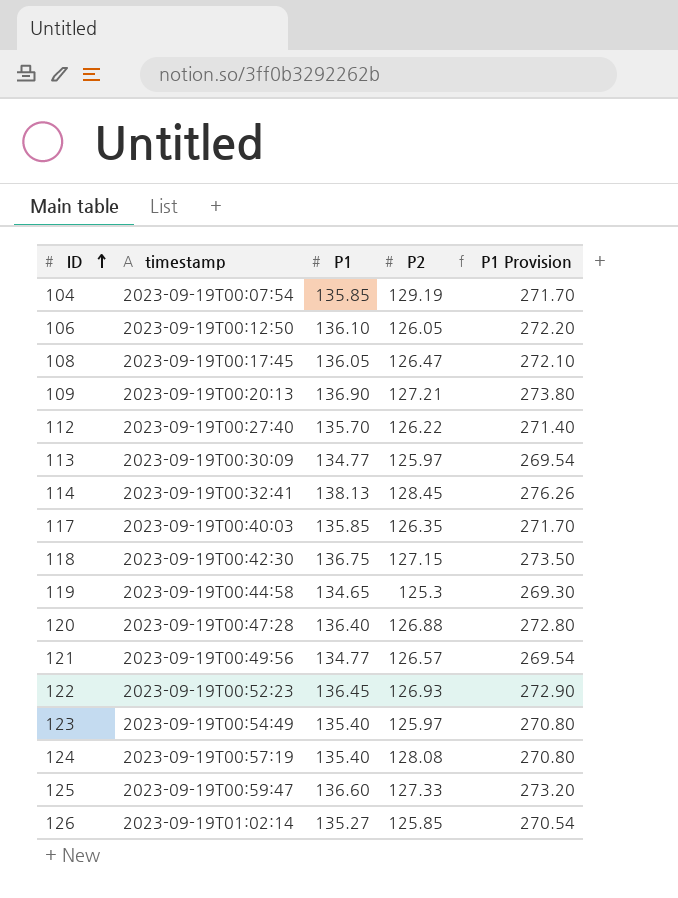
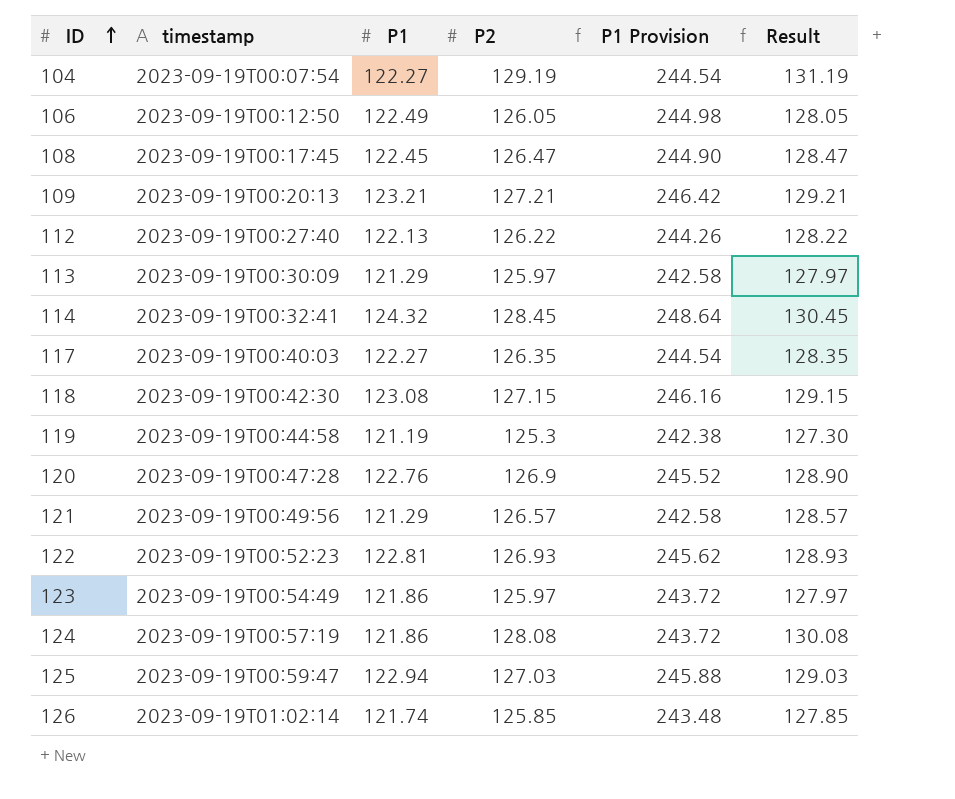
column Result | formula: none -> [P2] + 2
104 | P1: 135.85 -> 122.27
104 | P1 Provision: 271.70 -> 244.54
106 | P1: 136.10 -> 122.49
106 | P1 Provision: 272.20 -> 244.98
108 | P1: 136.05 -> 122.45
108 | P1 Provision: 272.10 -> 244.90
109 | P1: 136.90 -> 123.21
109 | P1 Provision: 273.80 -> 246.42
112 | P1: 135.70 -> 122.13
112 | P1 Provision: 271.40 -> 244.26
113 | P1: 134.77 -> 121.29
113 | P1 Provision: 269.54 -> 242.58
114 | P1: 138.13 -> 124.32
114 | P1 Provision: 276.26 -> 248.64
117 | P1: 135.85 -> 122.27
117 | P1 Provision: 271.70 -> 244.54
118 | P1: 136.75 -> 123.08
118 | P1 Provision: 273.50 -> 246.16
119 | P1: 134.65 -> 121.19
119 | P1 Provision: 269.30 -> 242.38
120 | P1: 136.40 -> 122.76
120 | P2: 126.88 -> 126.9
120 | P1 Provision: 272.80 -> 245.52
121 | P1: 134.77 -> 121.29
121 | P1 Provision: 269.54 -> 242.58
122 | P1: 136.45 -> 122.81
122 | P1 Provision: 272.90 -> 245.62
123 | P1: 135.40 -> 121.86
123 | P1 Provision: 270.80 -> 243.72
124 | P1: 135.40 -> 121.86
124 | P1 Provision: 270.80 -> 243.72
125 | P1: 136.60 -> 122.94
125 | P2: 127.33 -> 127.03
125 | P1 Provision: 273.20 -> 245.88
126 | P1: 135.27 -> 121.74
126 | P1 Provision: 270.54 -> 243.48

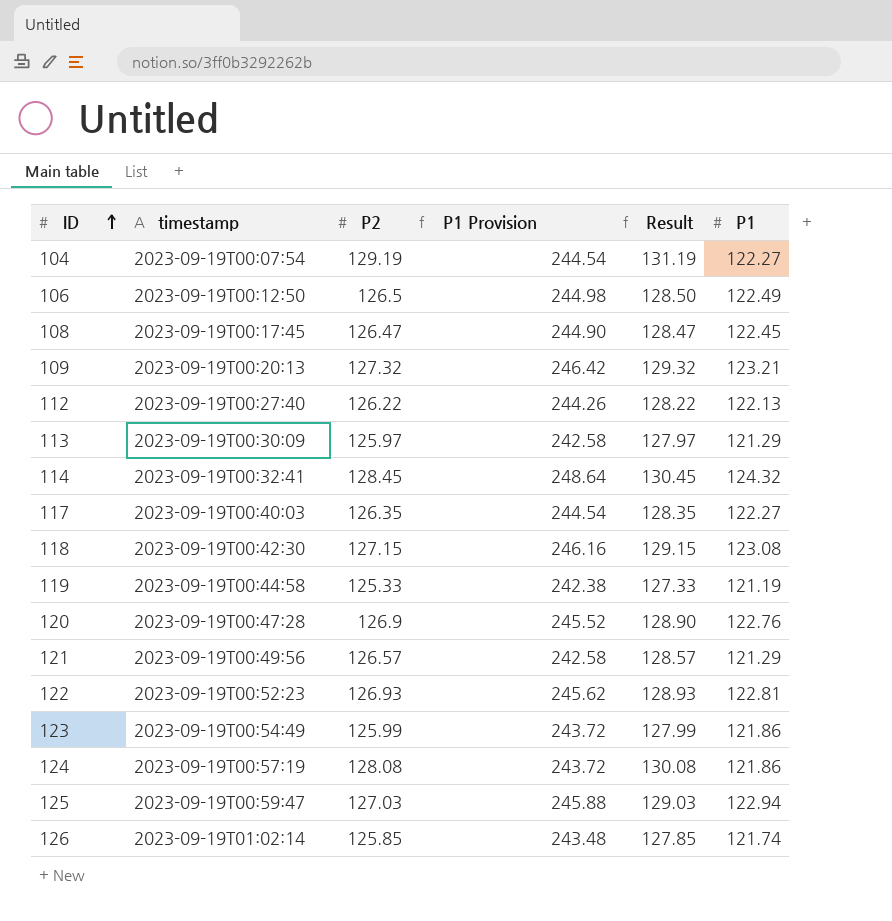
column P1 | position: 3 -> 6
106 | P2: 126.05 -> 126.5
106 | Result: 128.05 -> 128.50
109 | P2: 127.21 -> 127.32
109 | Result: 129.21 -> 129.32
119 | P2: 125.3 -> 125.33
119 | Result: 127.30 -> 127.33
123 | P2: 125.97 -> 125.99
123 | Result: 127.97 -> 127.99

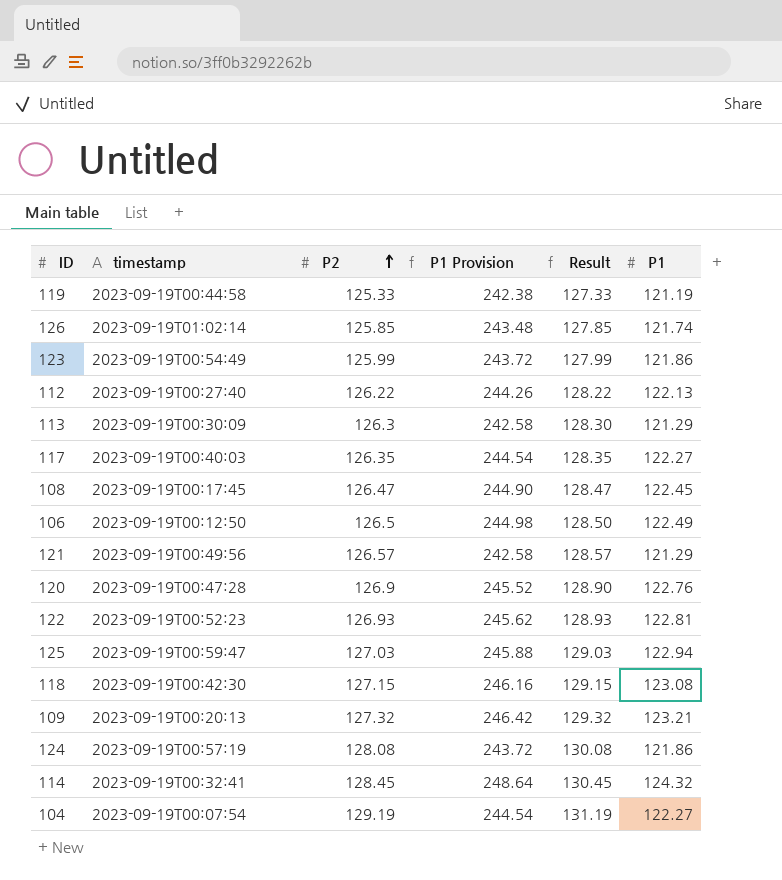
row order: ID ascending -> P2 ascending
113 | P2: 125.97 -> 126.3
113 | Result: 127.97 -> 128.30

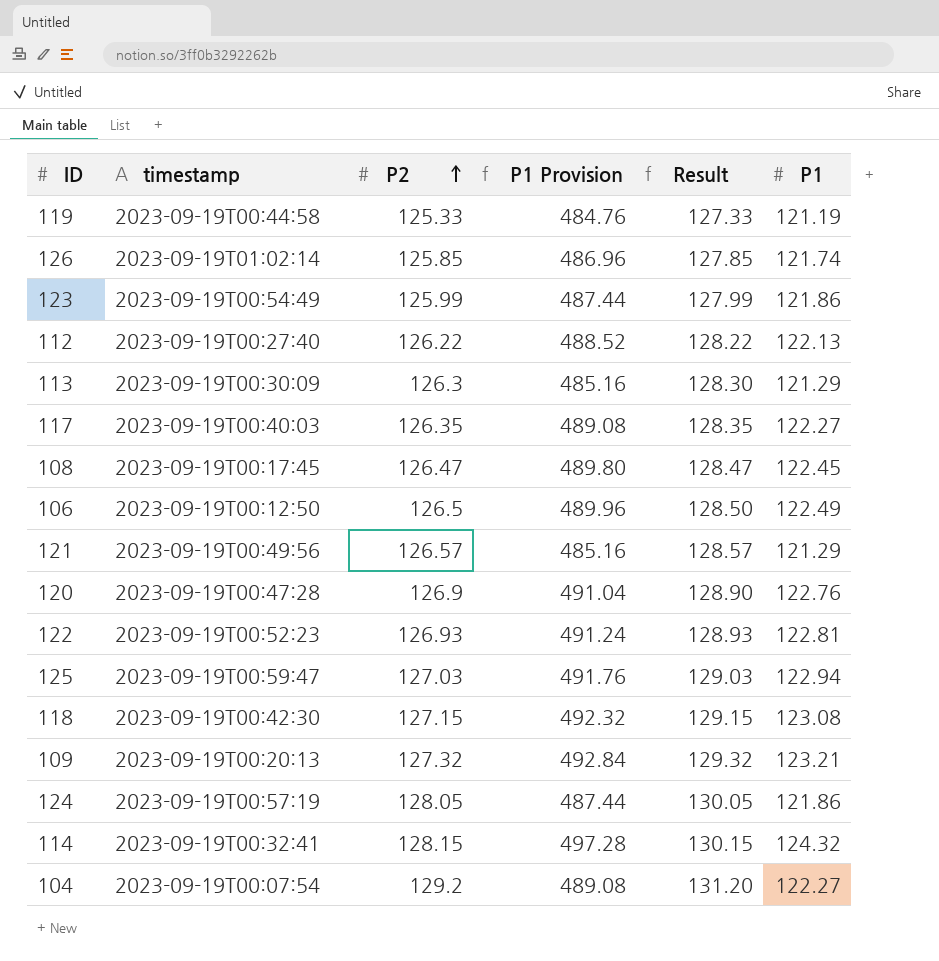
column P1 Provision | formula: [P1] * 2 -> [P1] * 4
124 | P2: 128.08 -> 128.05
124 | Result: 130.08 -> 130.05
114 | P2: 128.45 -> 128.15
114 | Result: 130.45 -> 130.15
104 | P2: 129.19 -> 129.2
104 | Result: 131.19 -> 131.20

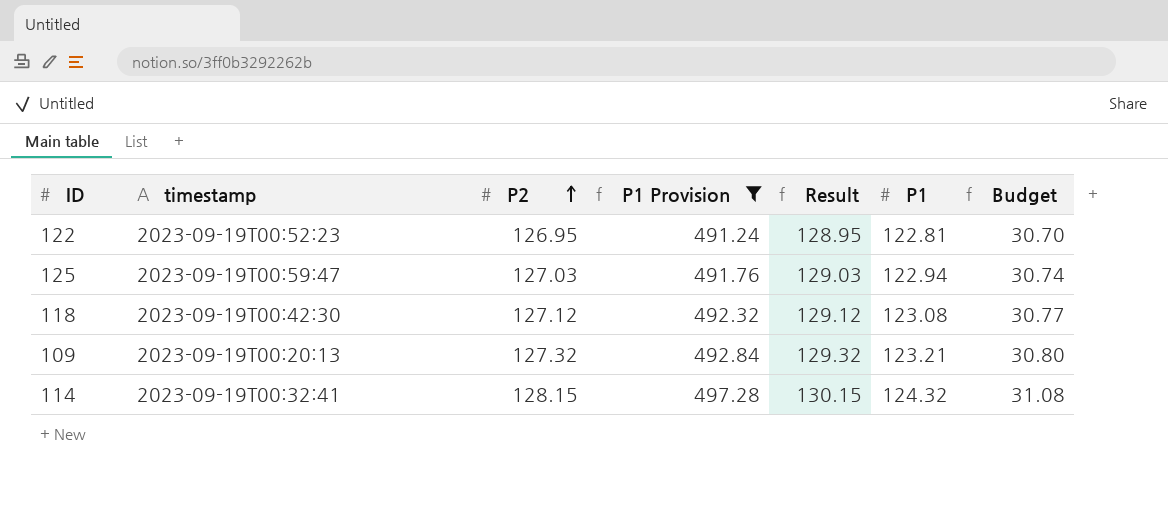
filter: none -> P1 Provision >= 491.24
column Budget | formula: none -> [P1] * 0.25
122 | P2: 126.93 -> 126.95
122 | Result: 128.93 -> 128.95
118 | P2: 127.15 -> 127.12
118 | Result: 129.15 -> 129.12

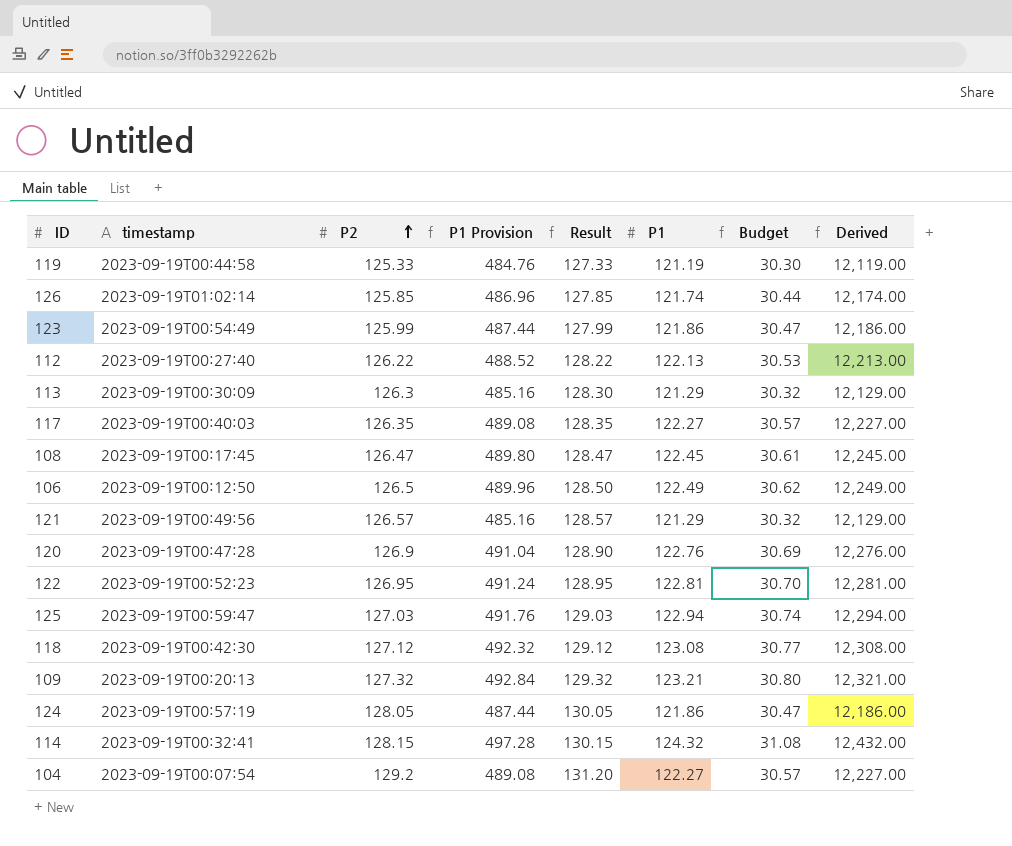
filter: P1 Provision >= 491.24 -> none
column Derived | formula: none -> [P1] * 100

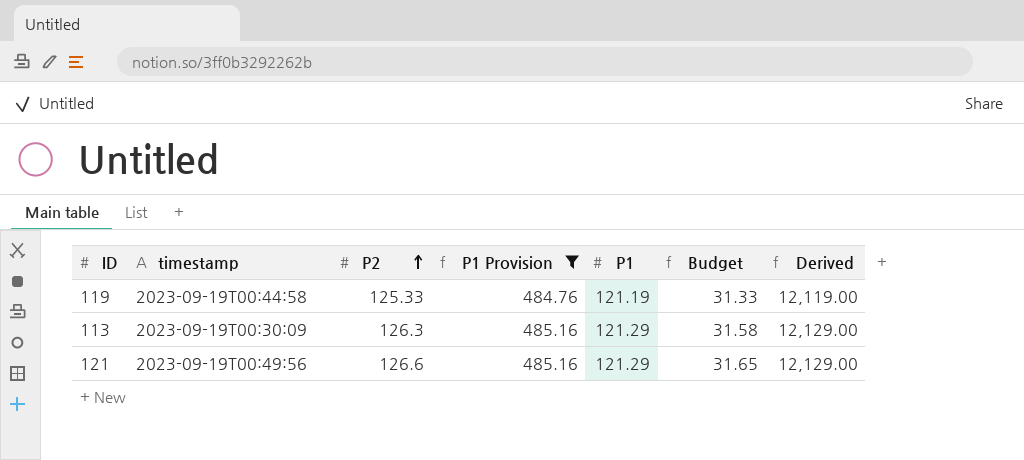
filter: none -> P1 Provision <= 485.16
column Result | formula: [P2] + 2 -> none
column Budget | formula: [P1] * 0.25 -> [P2] * 0.25
121 | P2: 126.57 -> 126.6

